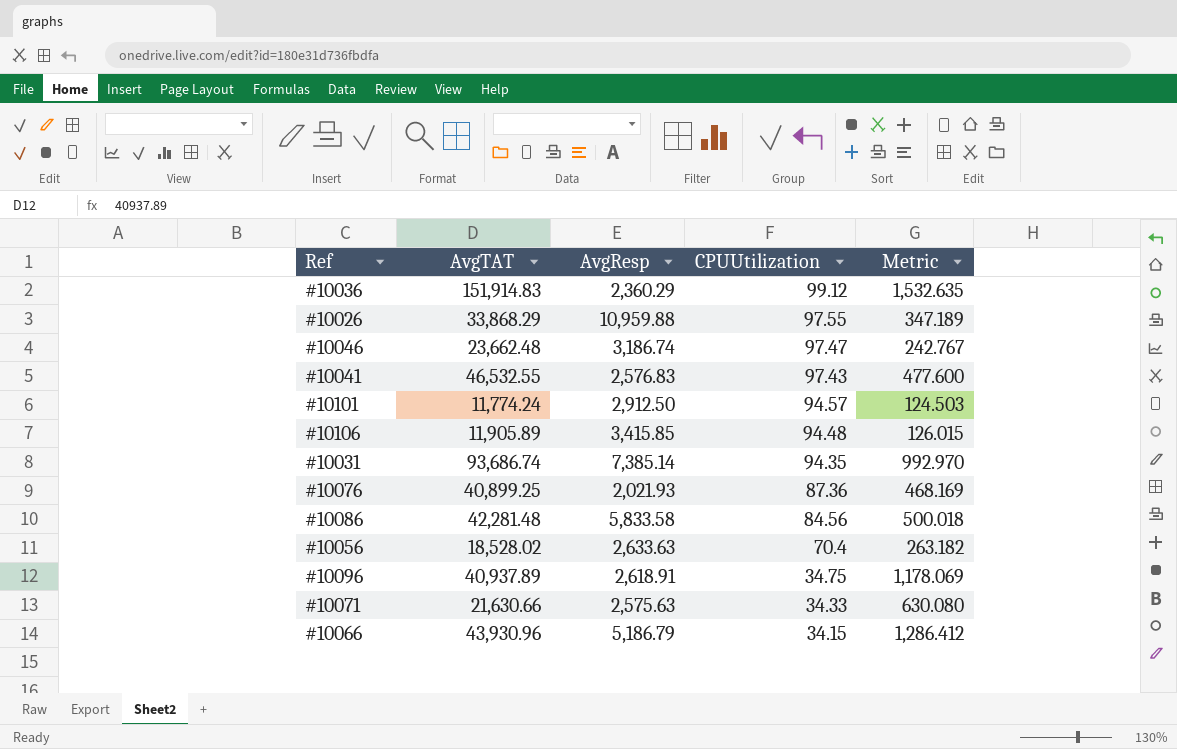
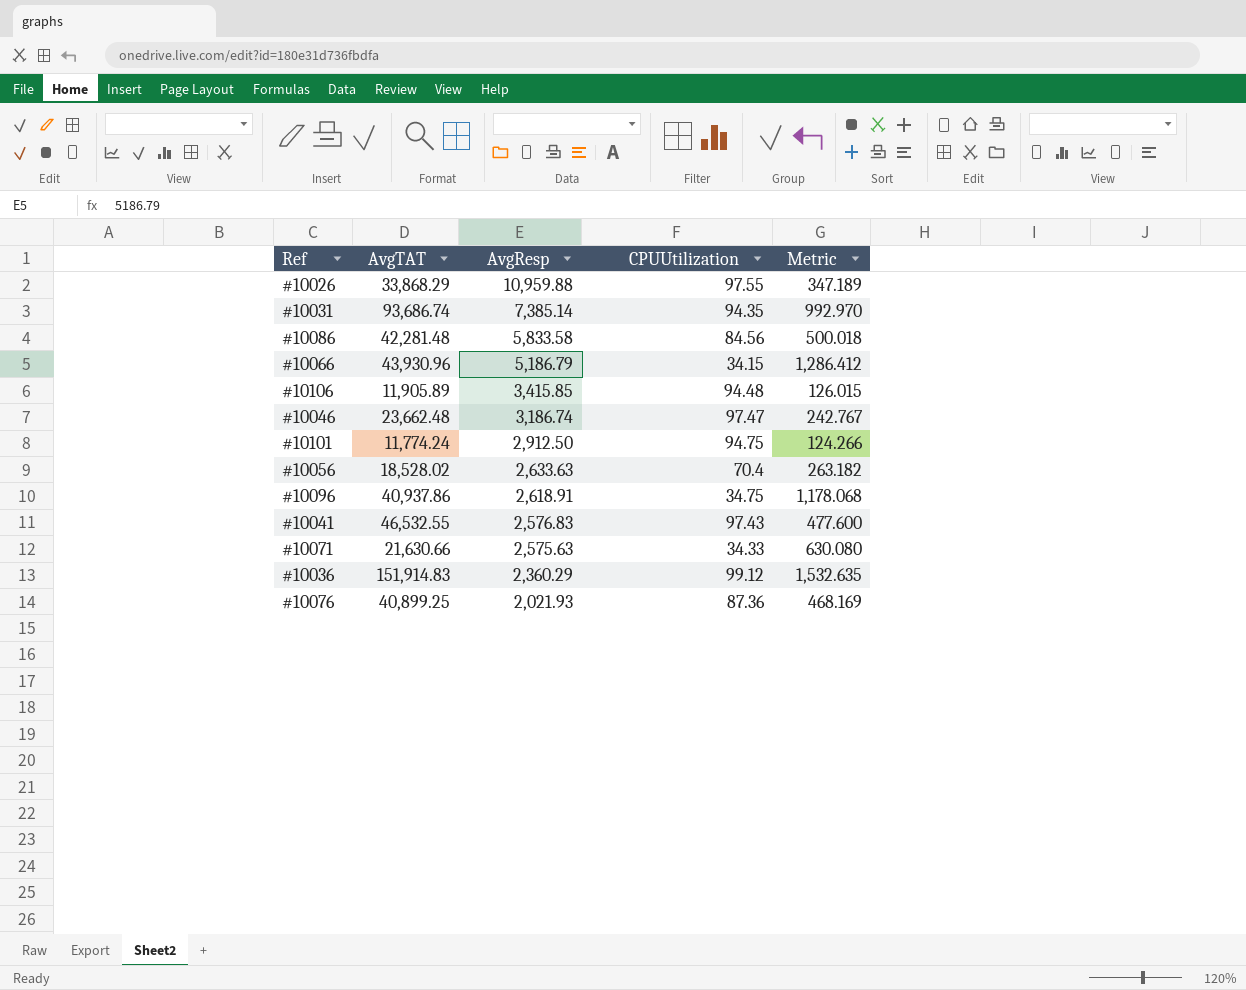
row order: CPUUtilization descending -> AvgResp descending
#10101 | CPUUtilization: 94.57 -> 94.75
#10101 | Metric: 124.503 -> 124.266
#10096 | AvgTAT: 40,937.89 -> 40,937.86
#10096 | Metric: 1,178.069 -> 1,178.068

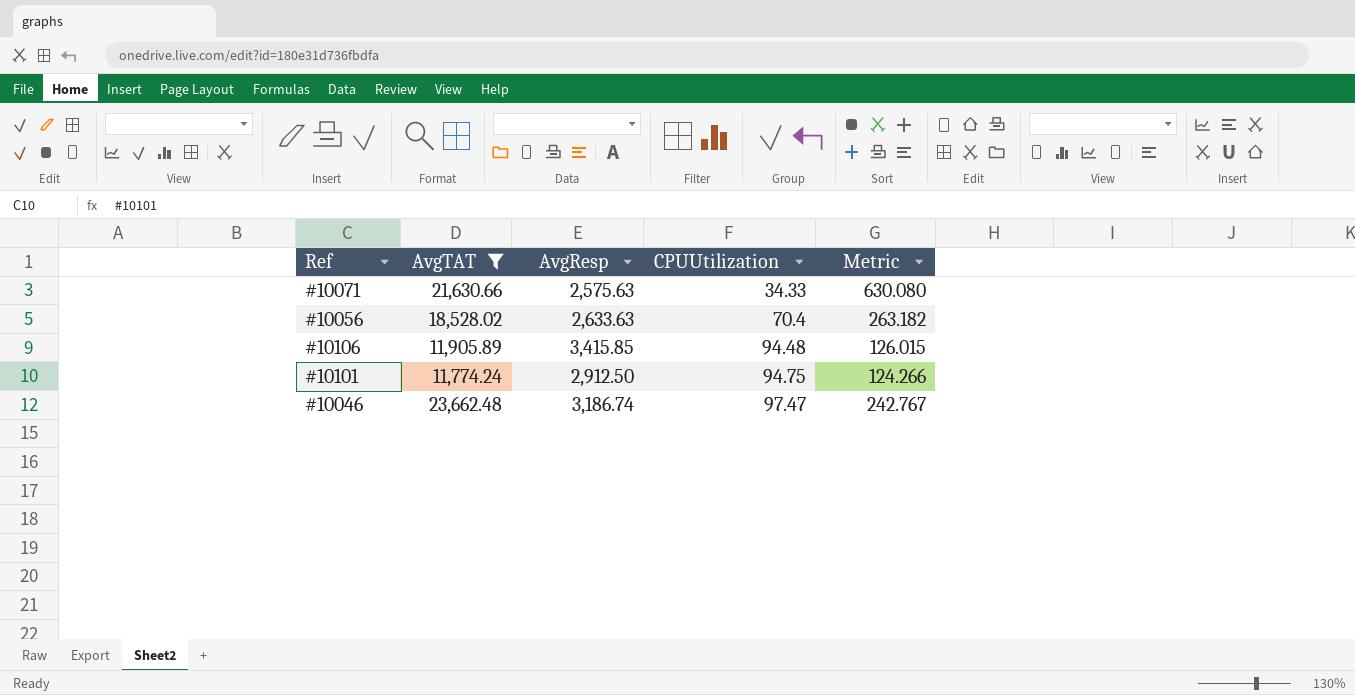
filter: none -> AvgTAT <= 23,662.48
row order: AvgResp descending -> CPUUtilization ascending

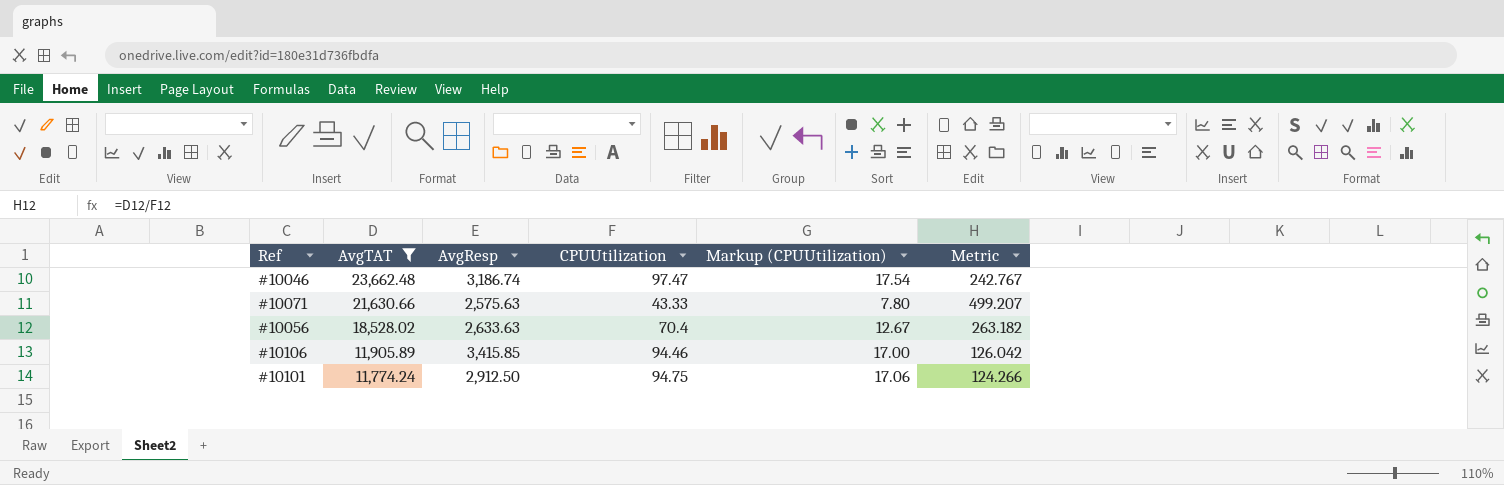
row order: CPUUtilization ascending -> AvgTAT descending
column Markup (CPUUtilization) | formula: none -> [CPUUtilization] * 0.18
#10071 | CPUUtilization: 34.33 -> 43.33
#10071 | Metric: 630.080 -> 499.207
#10106 | CPUUtilization: 94.48 -> 94.46
#10106 | Metric: 126.015 -> 126.042

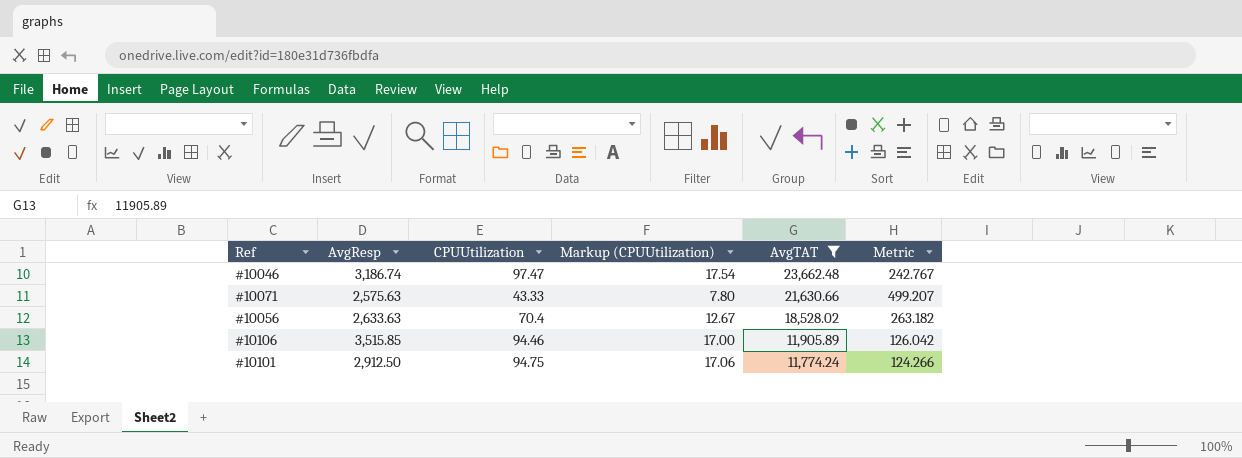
column AvgTAT | position: 2 -> 5
#10106 | AvgResp: 3,415.85 -> 3,515.85

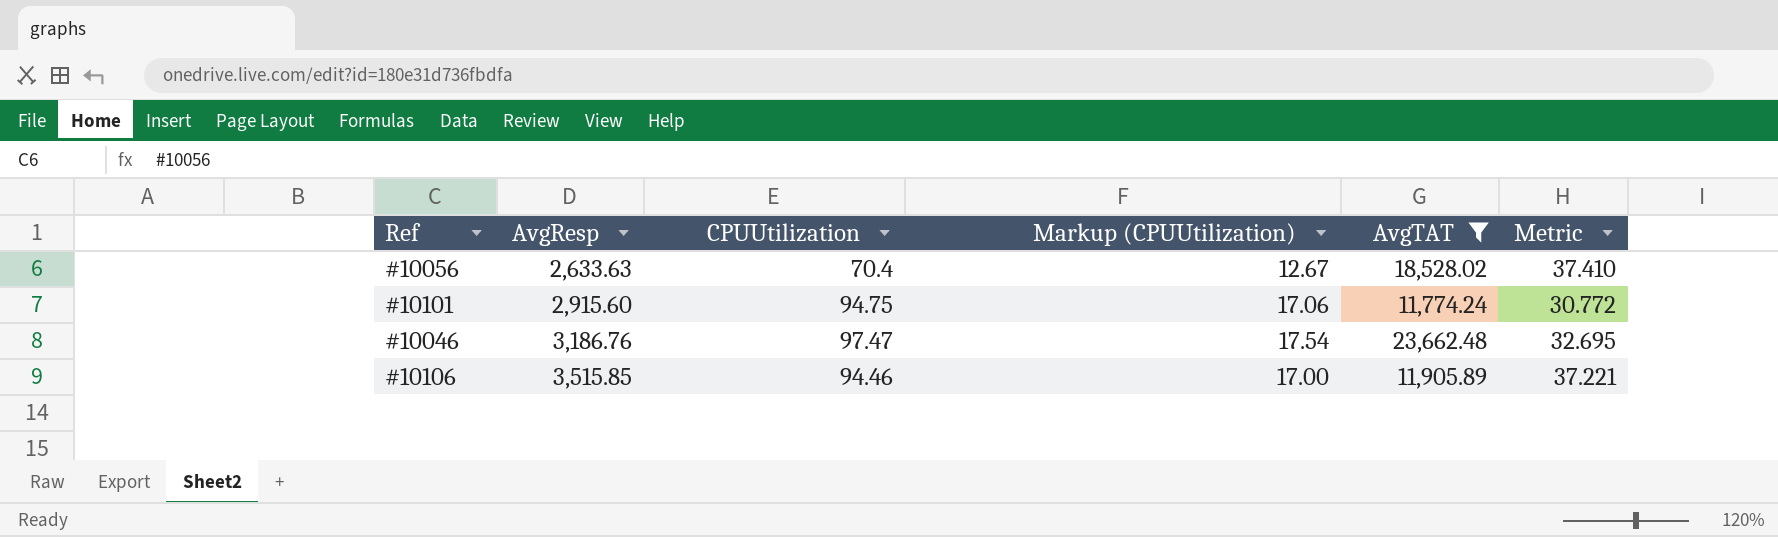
row order: AvgTAT descending -> AvgResp ascending
column Metric | formula: [AvgTAT] / [CPUUtilization] -> [AvgResp] / [CPUUtilization]
row #10071: 2,575.63 | 43.33 | 7.80 | 21,630.66 | 499.207 -> none
#10101 | AvgResp: 2,912.50 -> 2,915.60
#10046 | AvgResp: 3,186.74 -> 3,186.76

